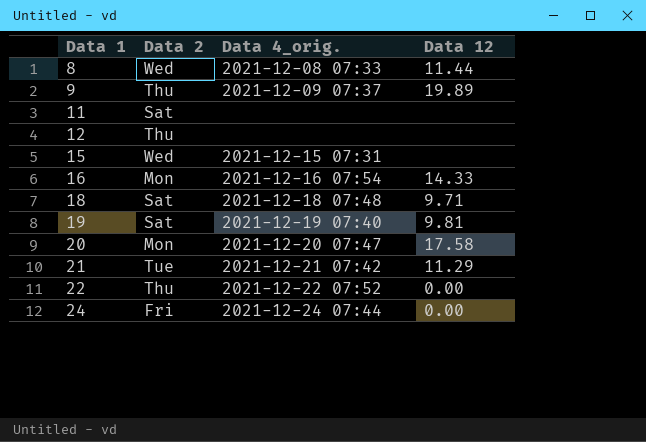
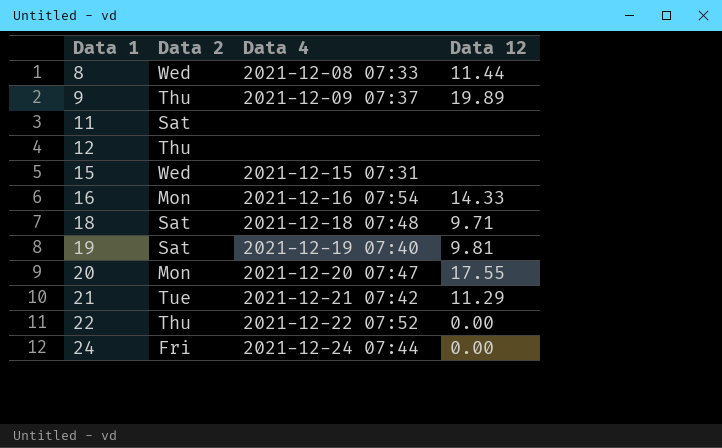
column name: Data 4_orig. -> Data 4
20 | Data 12: 17.58 -> 17.55

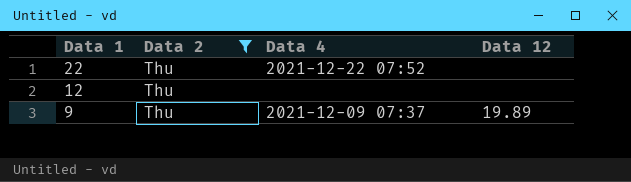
filter: none -> Data 2 = Thu
row order: Data 1 ascending -> Data 1 descending
22 | Data 12: 0.00 -> none

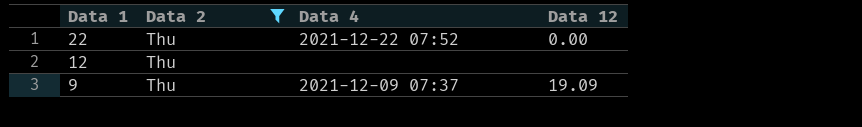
22 | Data 12: none -> 0.00
9 | Data 12: 19.89 -> 19.09

